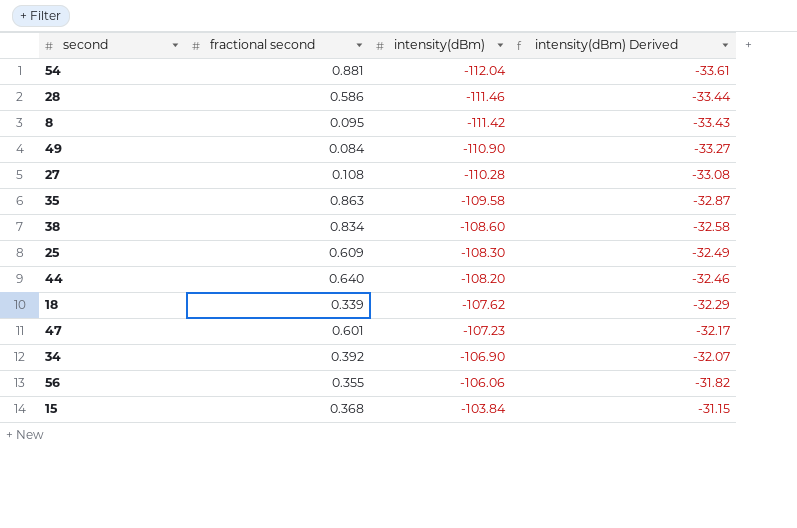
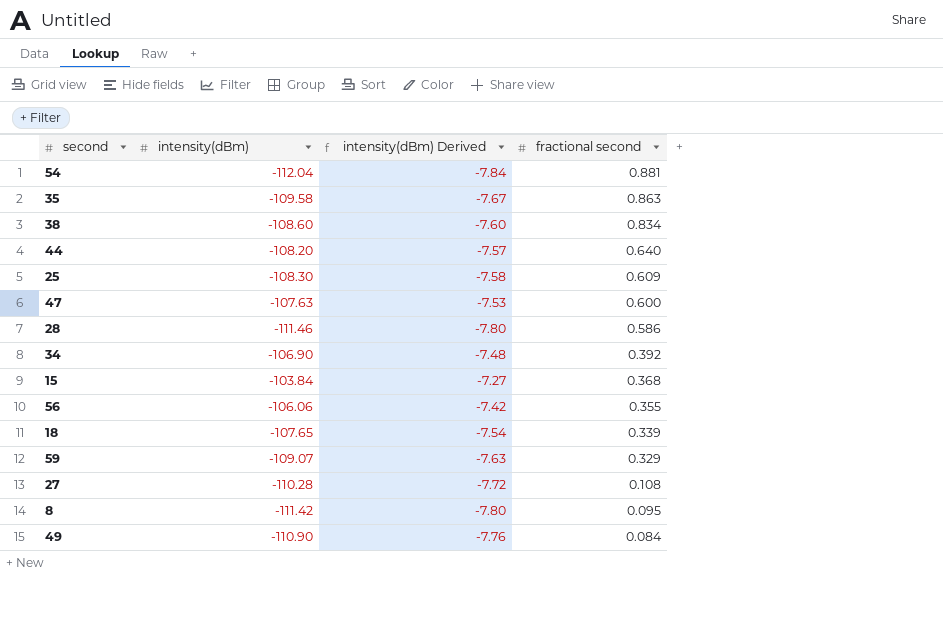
row order: intensity(dBm) ascending -> fractional second descending
column intensity(dBm) Derived | formula: [intensity(dBm)] * 0.3 -> [intensity(dBm)] * 0.07
column fractional second | position: 2 -> 4
47 | intensity(dBm): -107.23 -> -107.63
47 | fractional second: 0.601 -> 0.600
18 | intensity(dBm): -107.62 -> -107.65
row 59: none -> -109.07 | -7.63 | 0.329

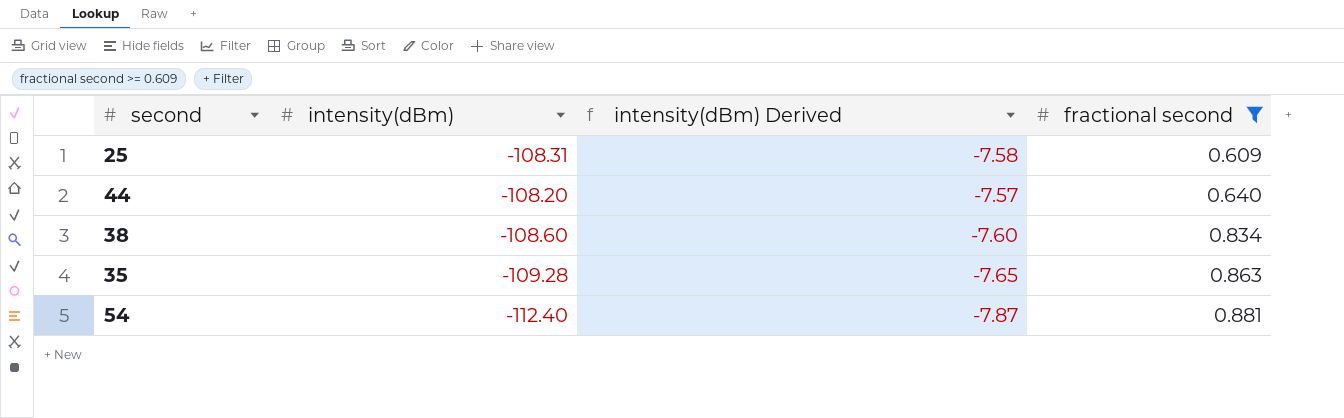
filter: none -> fractional second >= 0.609
row order: fractional second descending -> fractional second ascending
25 | intensity(dBm): -108.30 -> -108.31
35 | intensity(dBm): -109.58 -> -109.28
35 | intensity(dBm) Derived: -7.67 -> -7.65
54 | intensity(dBm): -112.04 -> -112.40
54 | intensity(dBm) Derived: -7.84 -> -7.87

